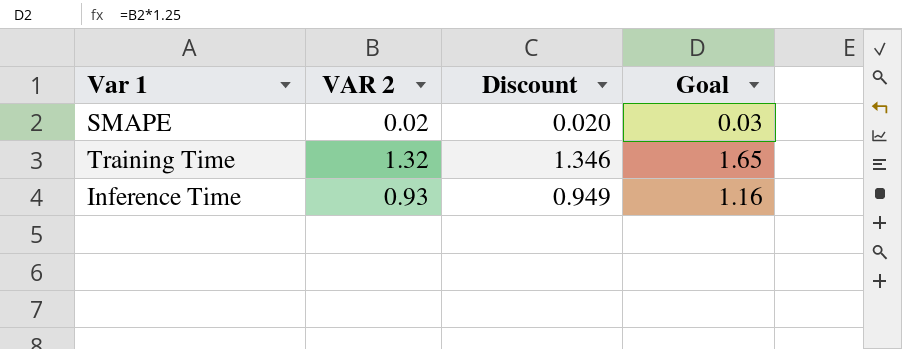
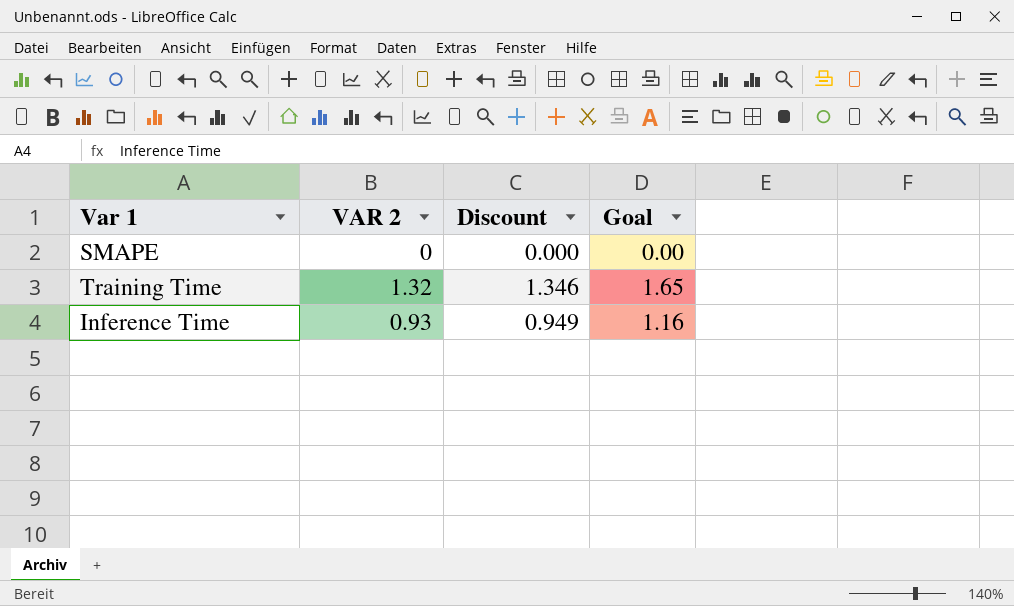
SMAPE | VAR 2: 0.02 -> 0
SMAPE | Discount: 0.020 -> 0.000
SMAPE | Goal: 0.03 -> 0.00

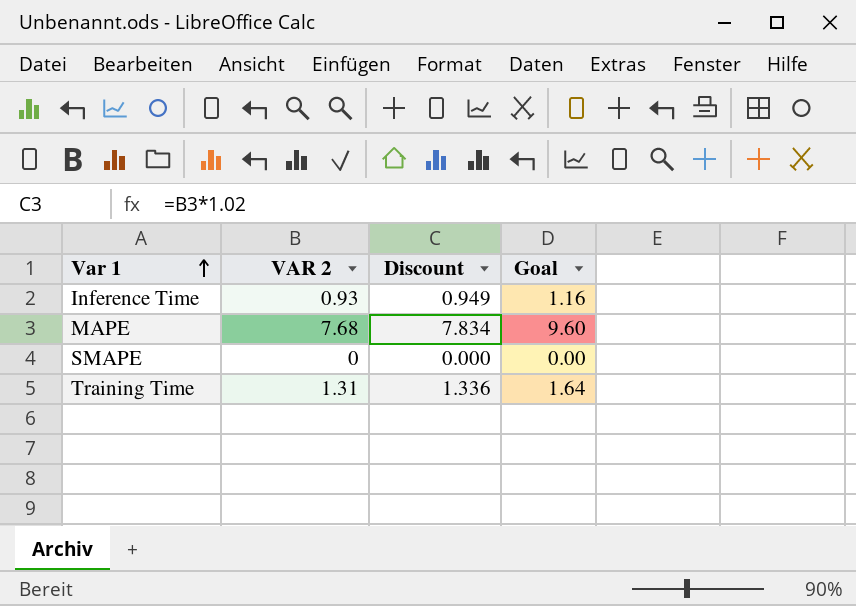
row order: none -> Var 1 ascending
row MAPE: none -> 7.68 | 7.834 | 9.60
Training Time | VAR 2: 1.32 -> 1.31
Training Time | Discount: 1.346 -> 1.336
Training Time | Goal: 1.65 -> 1.64

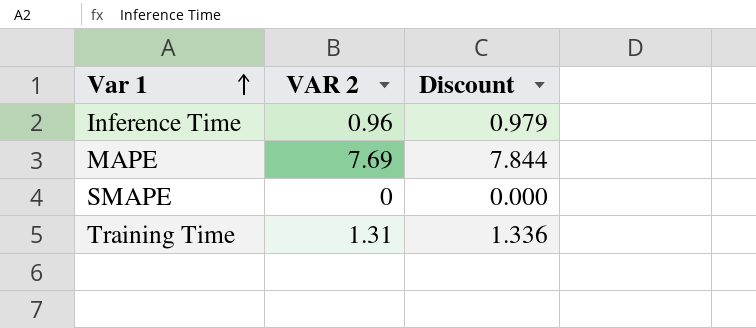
column Goal | formula: [VAR 2] * 1.25 -> none
Inference Time | VAR 2: 0.93 -> 0.96
Inference Time | Discount: 0.949 -> 0.979
MAPE | VAR 2: 7.68 -> 7.69
MAPE | Discount: 7.834 -> 7.844

